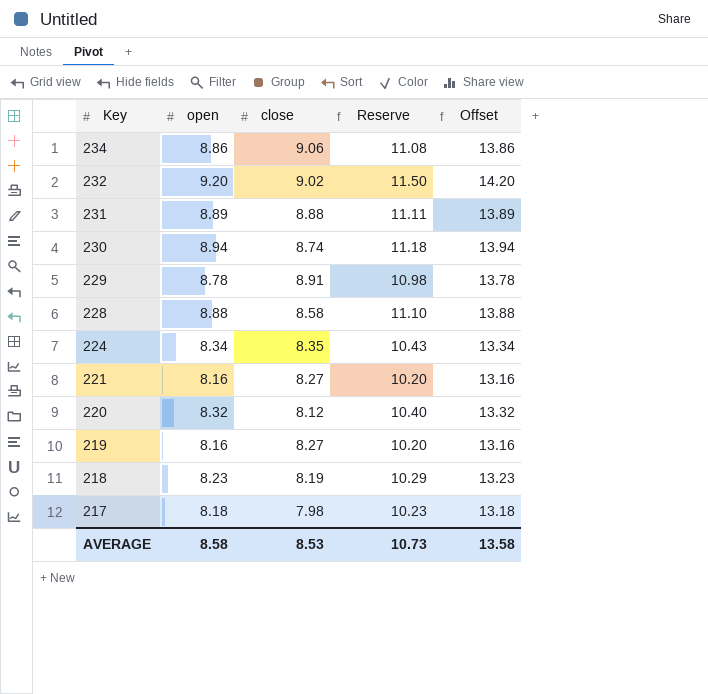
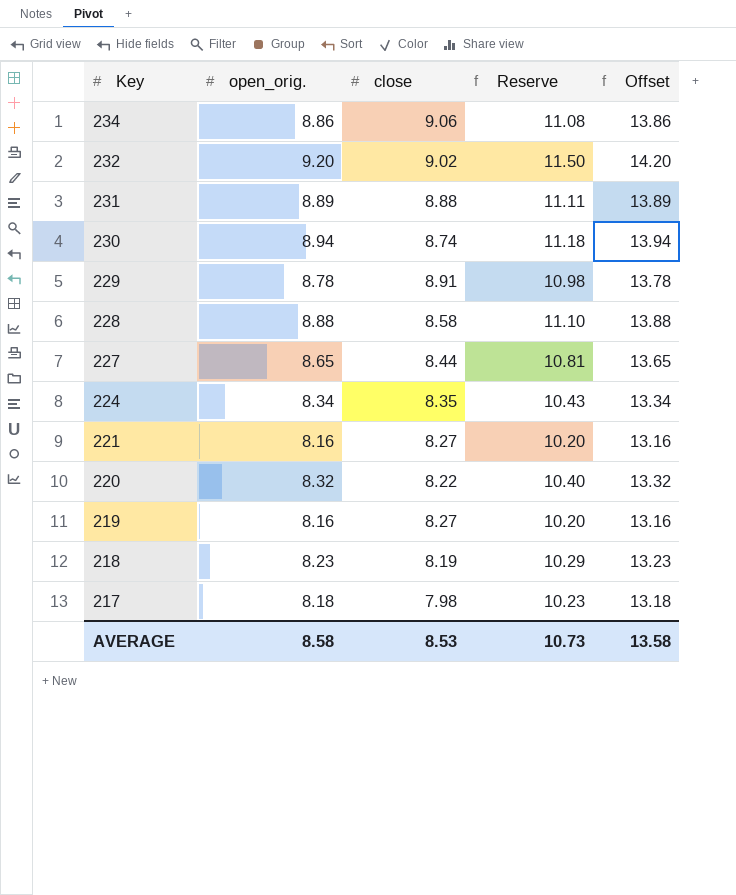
column name: open -> open_orig.
row 227: none -> 8.65 | 8.44 | 10.81 | 13.65
220 | close: 8.12 -> 8.22

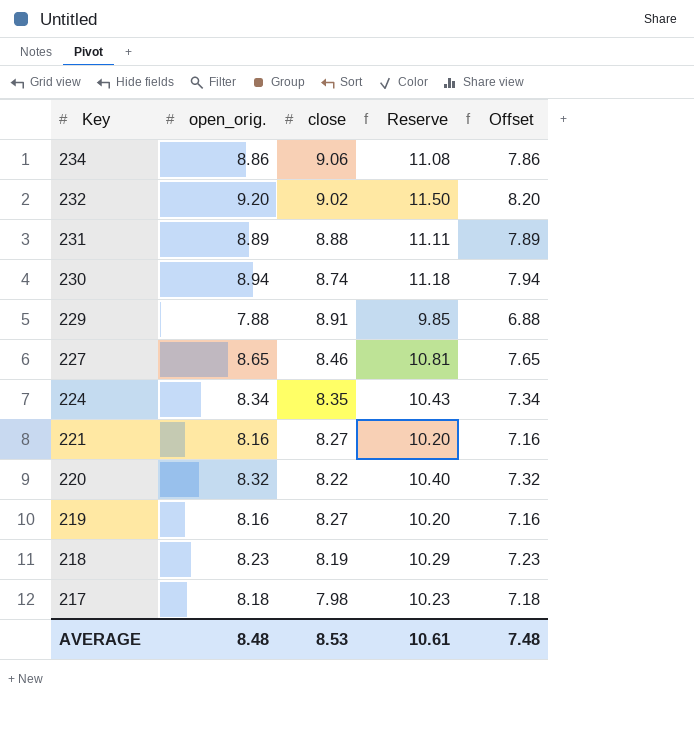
column Offset | formula: [open_orig.] + 5 -> [open_orig.] - 1
row 228: 8.88 | 8.58 | 11.10 | 13.88 -> none
229 | open_orig.: 8.78 -> 7.88
229 | Reserve: 10.98 -> 9.85
227 | close: 8.44 -> 8.46
AVERAGE | open_orig.: 8.58 -> 8.48
AVERAGE | Reserve: 10.73 -> 10.61
AVERAGE | Offset: 13.58 -> 7.48

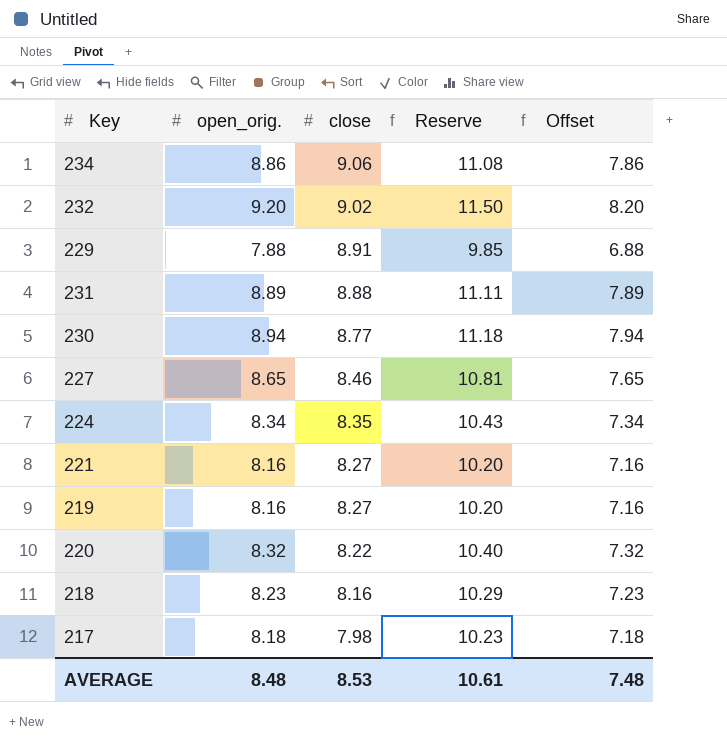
row order: Key descending -> close descending
230 | close: 8.74 -> 8.77
218 | close: 8.19 -> 8.16

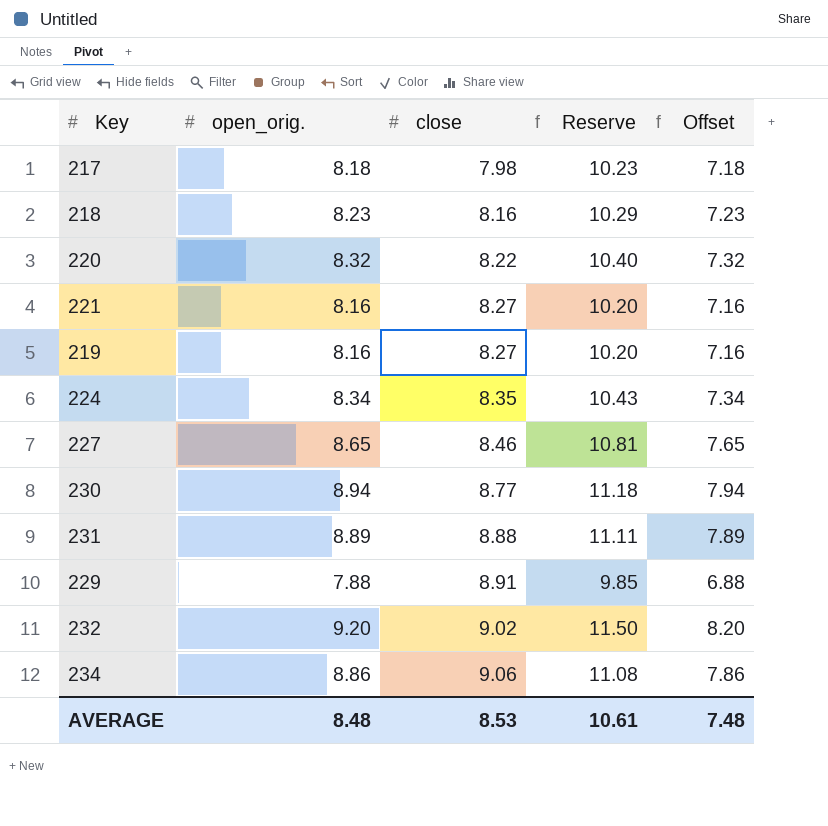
row order: close descending -> close ascending

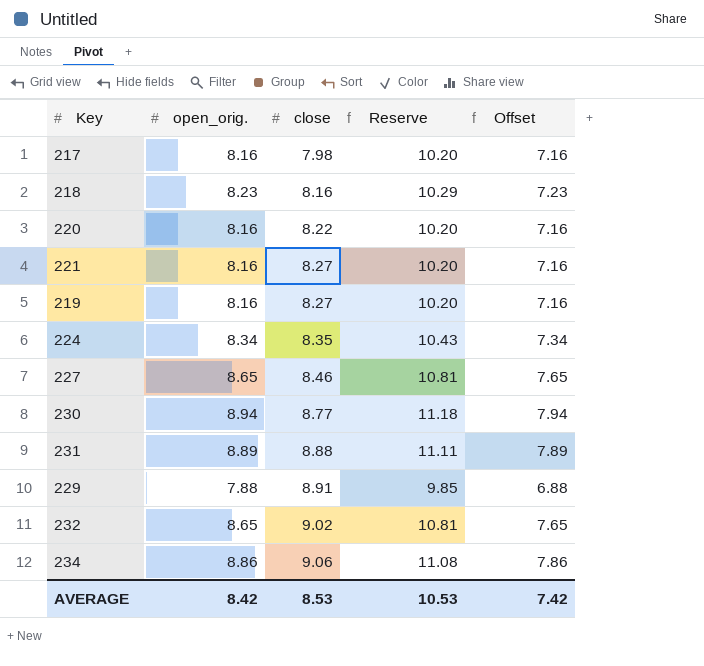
217 | open_orig.: 8.18 -> 8.16
217 | Reserve: 10.23 -> 10.20
217 | Offset: 7.18 -> 7.16
220 | open_orig.: 8.32 -> 8.16
220 | Reserve: 10.40 -> 10.20
220 | Offset: 7.32 -> 7.16
232 | open_orig.: 9.20 -> 8.65
232 | Reserve: 11.50 -> 10.81
232 | Offset: 8.20 -> 7.65
AVERAGE | open_orig.: 8.48 -> 8.42
AVERAGE | Reserve: 10.61 -> 10.53
AVERAGE | Offset: 7.48 -> 7.42

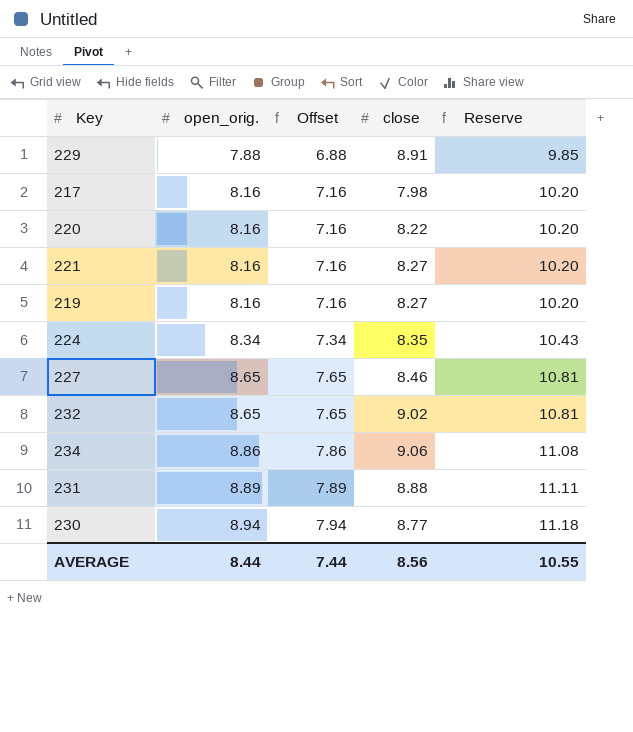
row order: close ascending -> open_orig. ascending
column Offset | position: 5 -> 3
row 218: 8.23 | 8.16 | 10.29 | 7.23 -> none
AVERAGE | open_orig.: 8.42 -> 8.44
AVERAGE | Offset: 7.42 -> 7.44
AVERAGE | close: 8.53 -> 8.56
AVERAGE | Reserve: 10.53 -> 10.55

